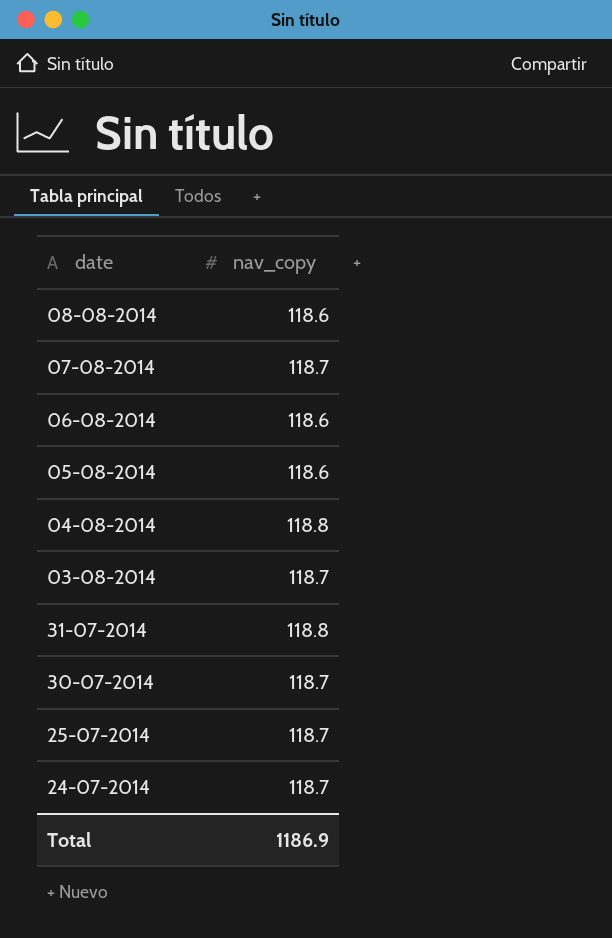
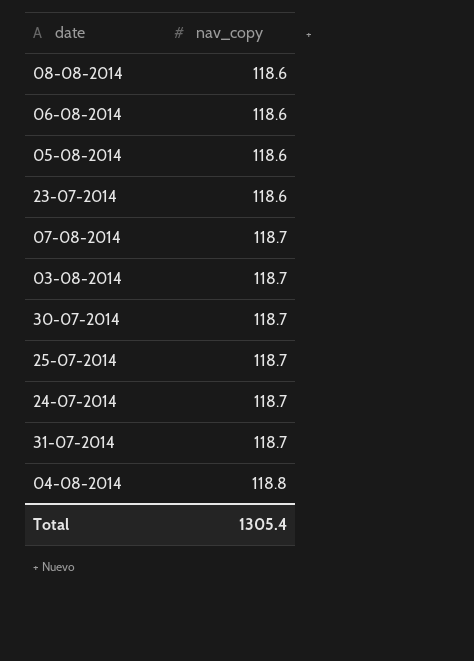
row order: date descending -> nav_copy ascending
row 23-07-2014: none -> 118.6
31-07-2014 | nav_copy: 118.8 -> 118.7
Total | nav_copy: 1186.9 -> 1305.4

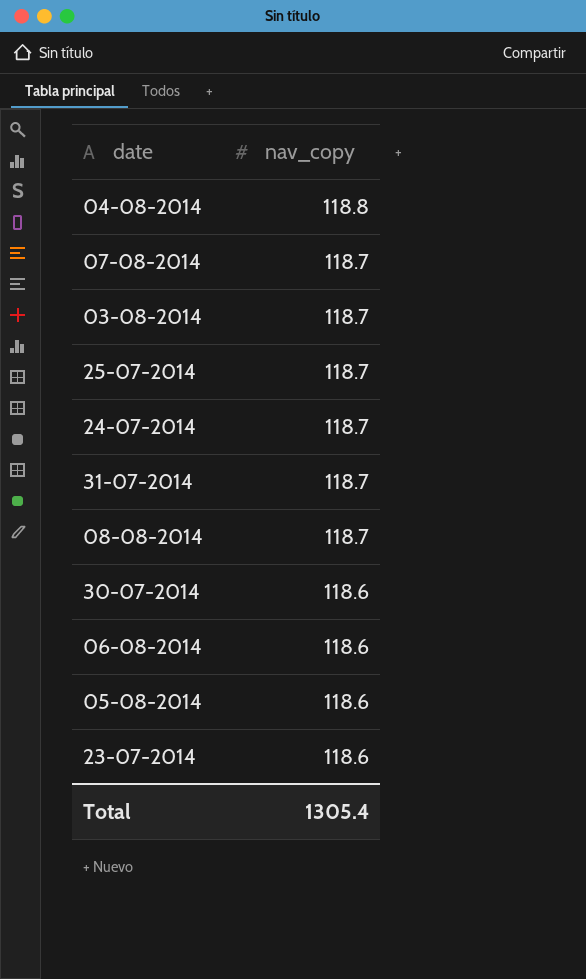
row order: nav_copy ascending -> nav_copy descending
08-08-2014 | nav_copy: 118.6 -> 118.7
30-07-2014 | nav_copy: 118.7 -> 118.6

